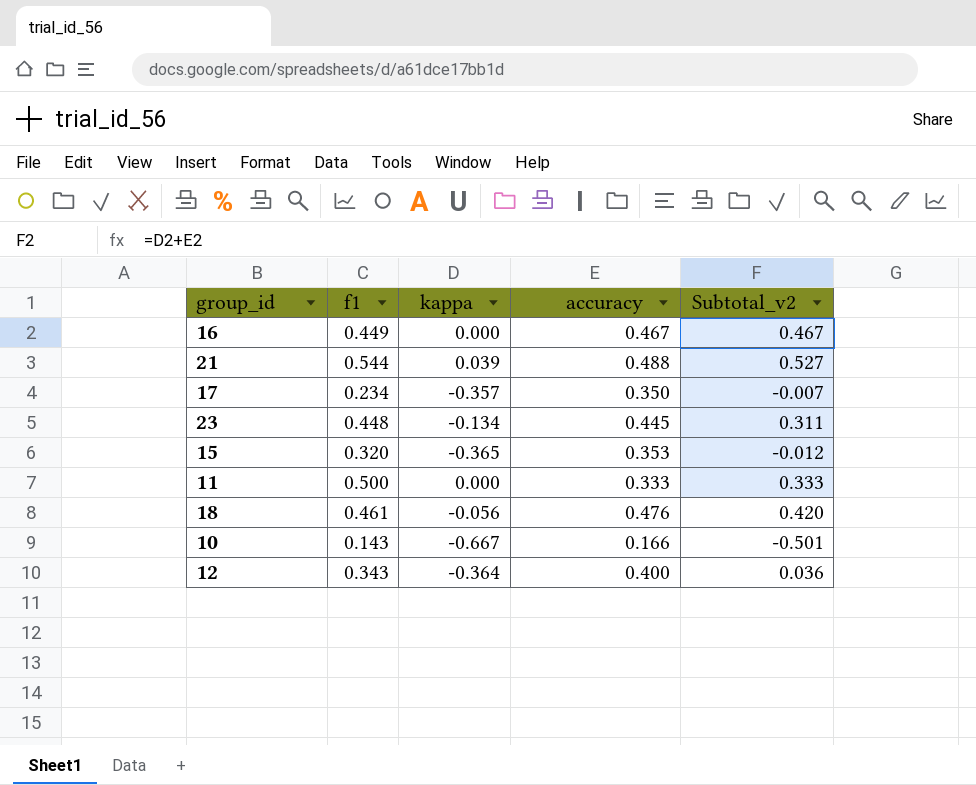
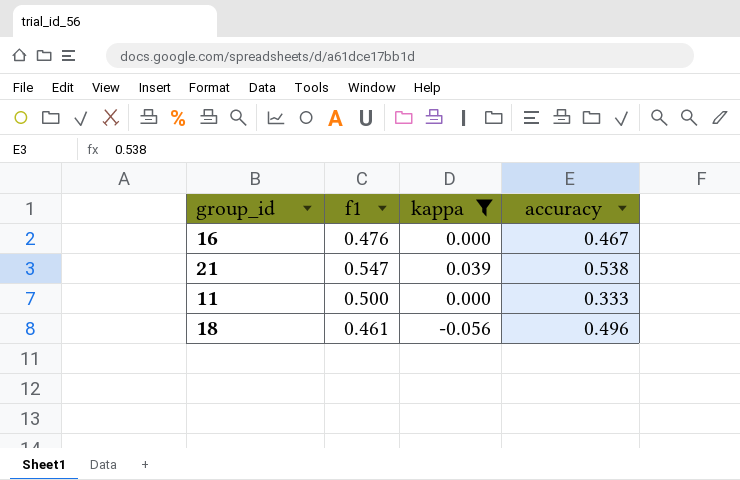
filter: none -> kappa >= -0.056
column Subtotal_v2 | formula: [kappa] + [accuracy] -> none
16 | f1: 0.449 -> 0.476
21 | f1: 0.544 -> 0.547
21 | accuracy: 0.488 -> 0.538
18 | accuracy: 0.476 -> 0.496

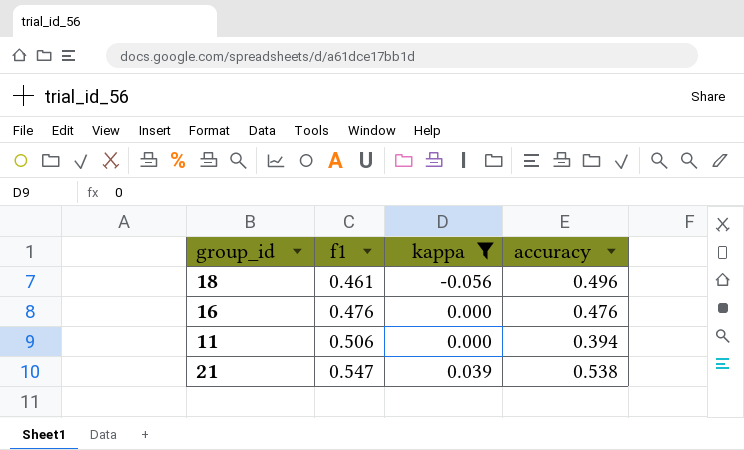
row order: none -> f1 ascending
16 | accuracy: 0.467 -> 0.476
11 | f1: 0.500 -> 0.506
11 | accuracy: 0.333 -> 0.394

